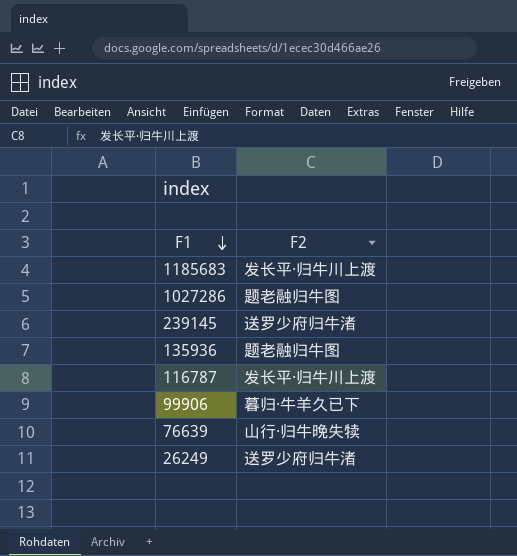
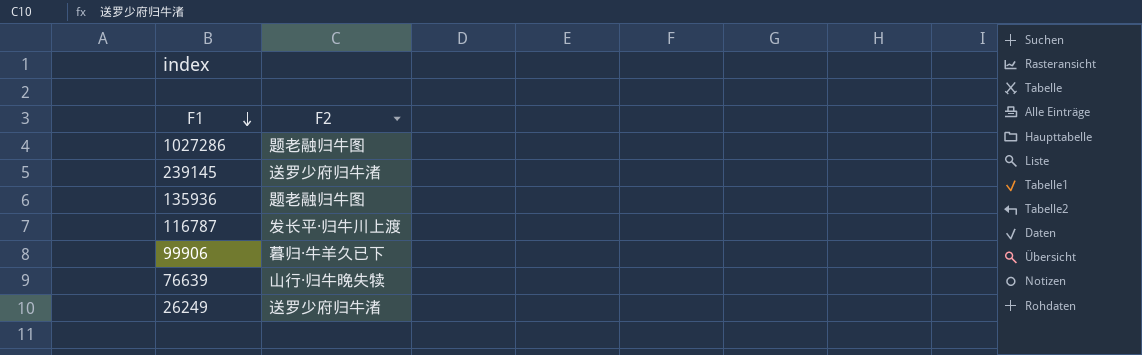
row 1185683: 发长平·归牛川上渡 -> none

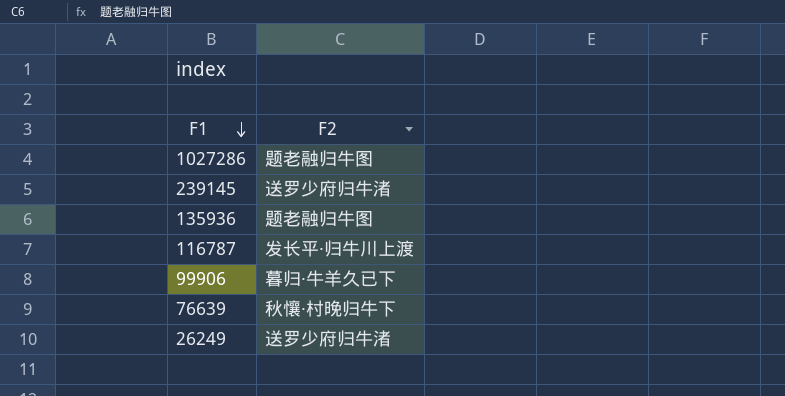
76639 | F2: 山行·归牛晚失犊 -> 秋懹·村晚归牛下

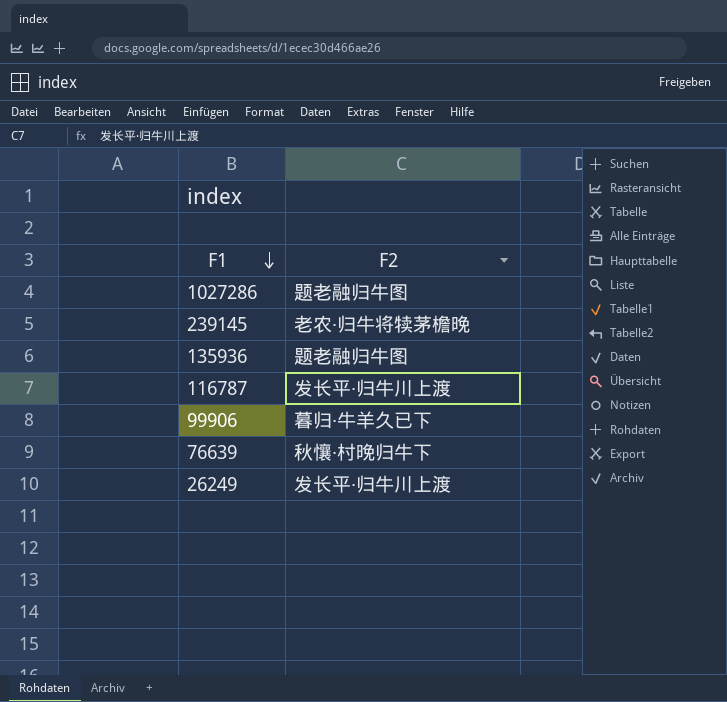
239145 | F2: 送罗少府归牛渚 -> 老农·归牛将犊茅檐晚
26249 | F2: 送罗少府归牛渚 -> 发长平·归牛川上渡

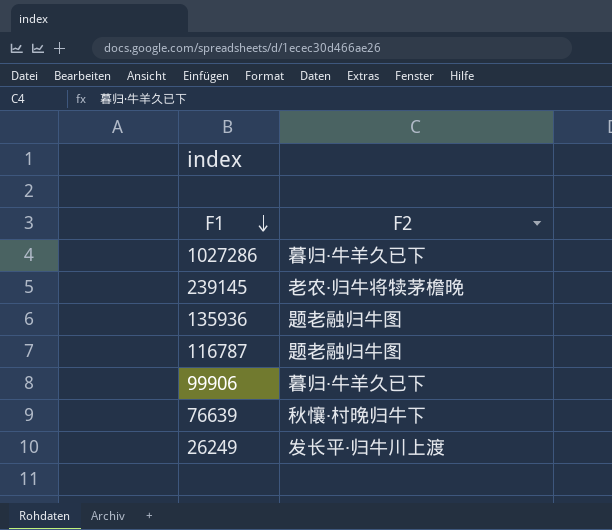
1027286 | F2: 题老融归牛图 -> 暮归·牛羊久已下
116787 | F2: 发长平·归牛川上渡 -> 题老融归牛图

